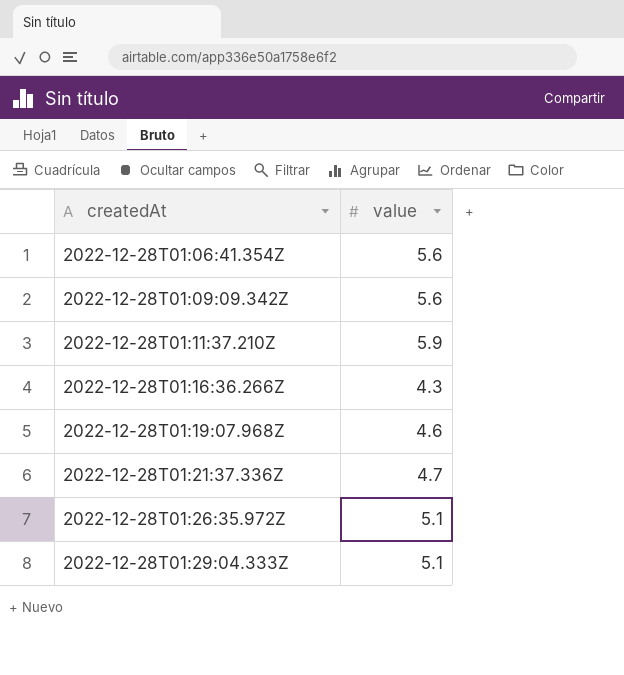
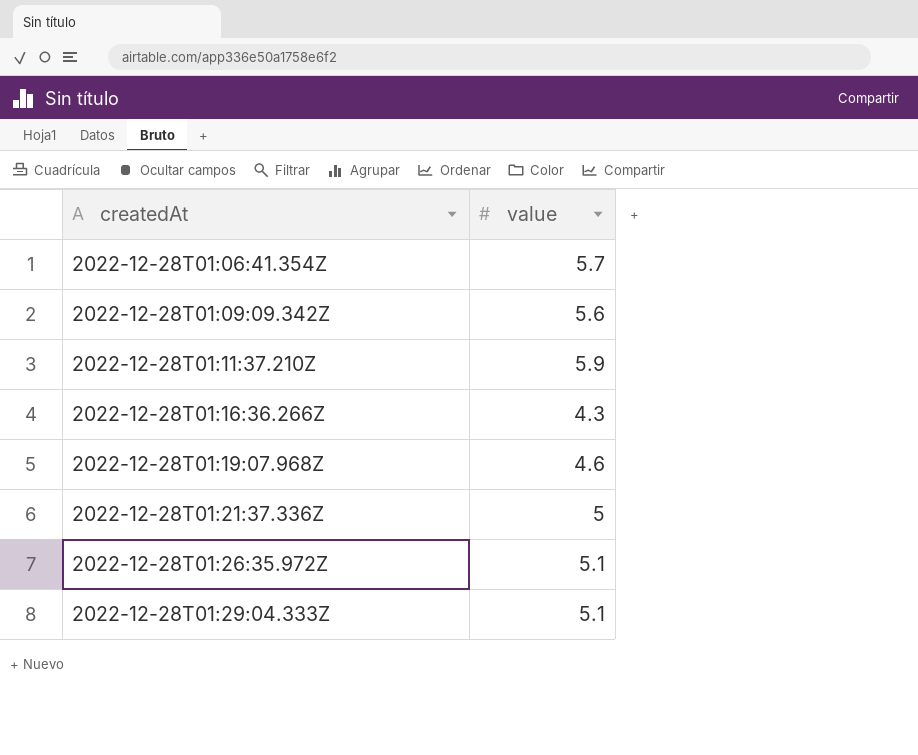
2022-12-28T01:06:41.354Z | value: 5.6 -> 5.7
2022-12-28T01:21:37.336Z | value: 4.7 -> 5

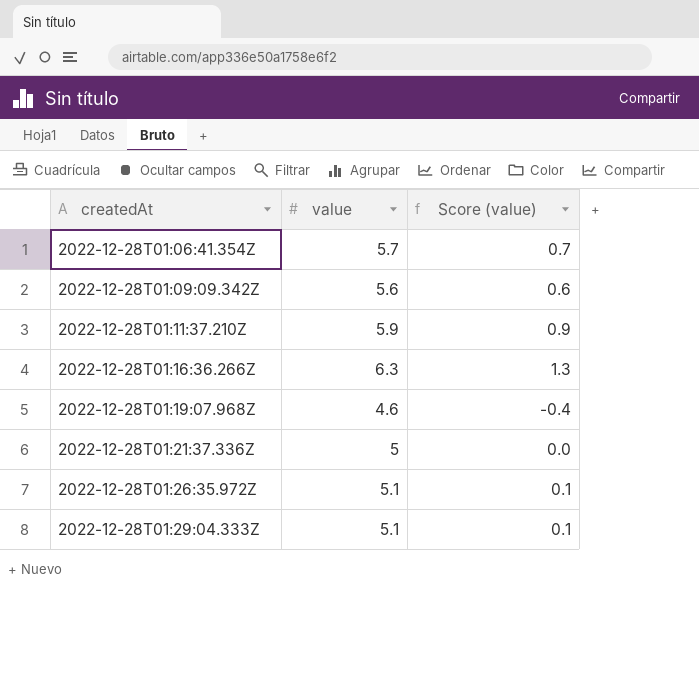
column Score (value) | formula: none -> [value] - 5
2022-12-28T01:16:36.266Z | value: 4.3 -> 6.3

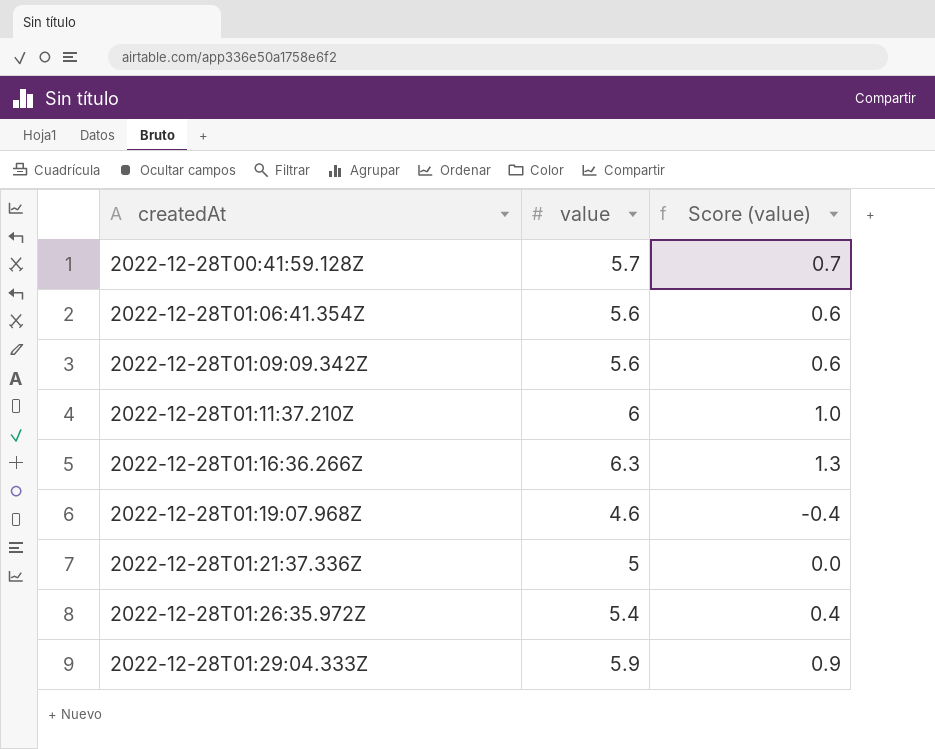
row 2022-12-28T00:41:59.128Z: none -> 5.7 | 0.7
2022-12-28T01:06:41.354Z | value: 5.7 -> 5.6
2022-12-28T01:06:41.354Z | Score (value): 0.7 -> 0.6
2022-12-28T01:11:37.210Z | value: 5.9 -> 6
2022-12-28T01:11:37.210Z | Score (value): 0.9 -> 1.0
2022-12-28T01:26:35.972Z | value: 5.1 -> 5.4
2022-12-28T01:26:35.972Z | Score (value): 0.1 -> 0.4
2022-12-28T01:29:04.333Z | value: 5.1 -> 5.9
2022-12-28T01:29:04.333Z | Score (value): 0.1 -> 0.9

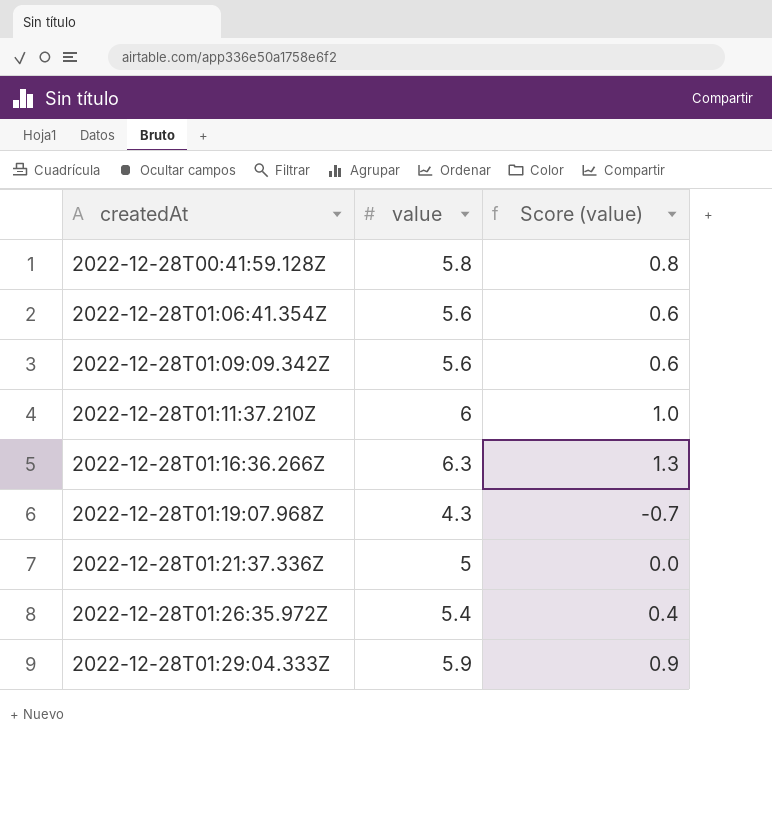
2022-12-28T00:41:59.128Z | value: 5.7 -> 5.8
2022-12-28T00:41:59.128Z | Score (value): 0.7 -> 0.8
2022-12-28T01:19:07.968Z | value: 4.6 -> 4.3
2022-12-28T01:19:07.968Z | Score (value): -0.4 -> -0.7

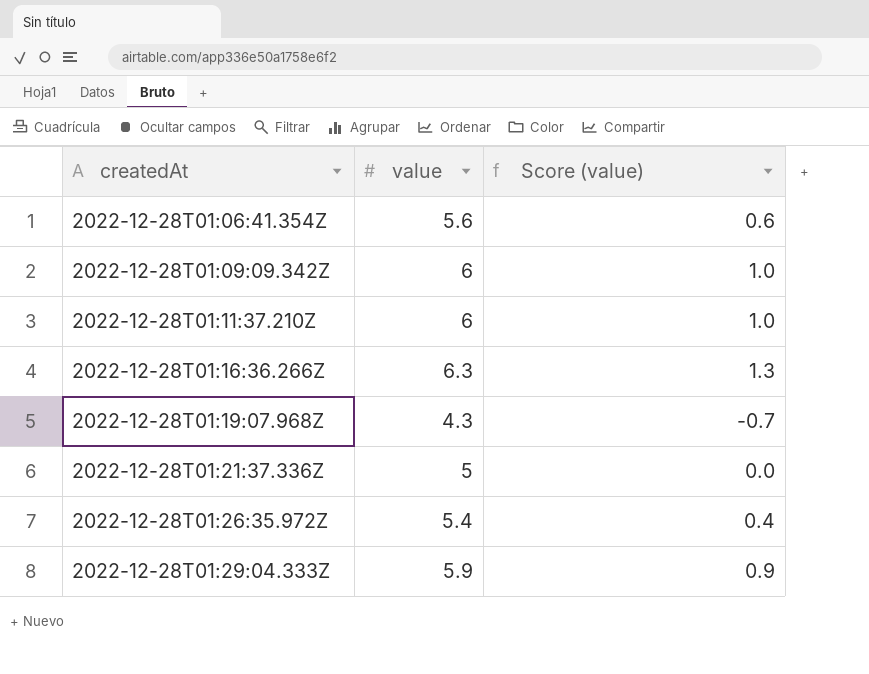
row 2022-12-28T00:41:59.128Z: 5.8 | 0.8 -> none
2022-12-28T01:09:09.342Z | value: 5.6 -> 6
2022-12-28T01:09:09.342Z | Score (value): 0.6 -> 1.0

